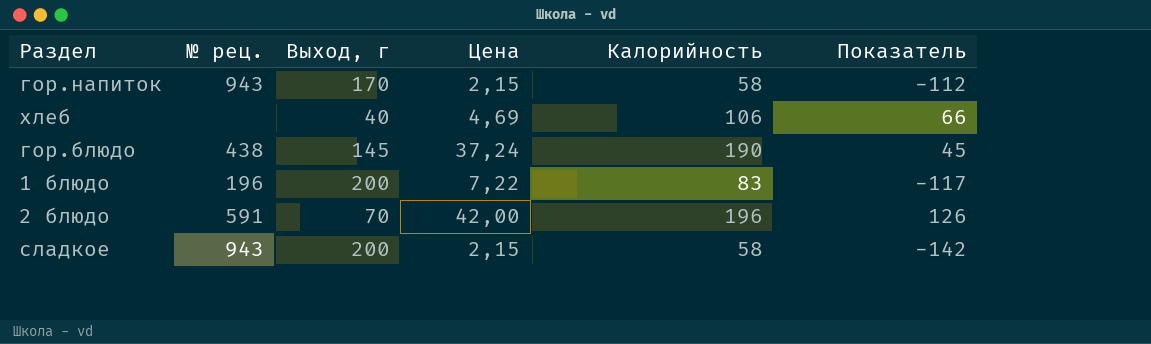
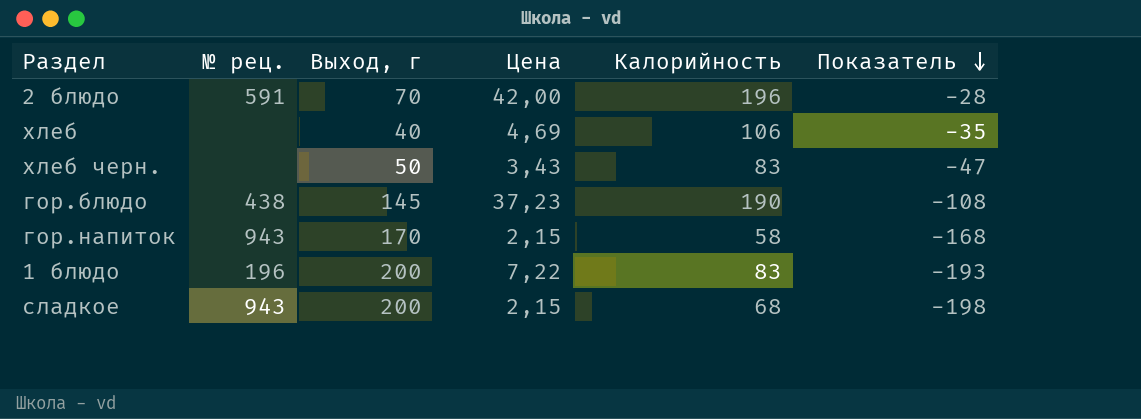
row order: none -> Показатель descending
column Показатель | formula: [Калорийность] - [Выход, г] -> [Цена] - [Выход, г]
row хлеб черн.: none -> none | 50 | 3,43 | 83 | -47
гор.блюдо | Цена: 37,24 -> 37,23
сладкое | Калорийность: 58 -> 68

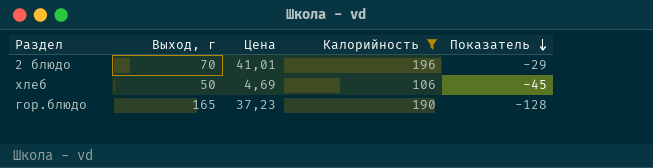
filter: none -> Калорийность >= 106
column № рец. | position: 2 -> none
2 блюдо | Цена: 42,00 -> 41,01
2 блюдо | Показатель: -28 -> -29
хлеб | Выход, г: 40 -> 50
хлеб | Показатель: -35 -> -45
гор.блюдо | Выход, г: 145 -> 165
гор.блюдо | Показатель: -108 -> -128

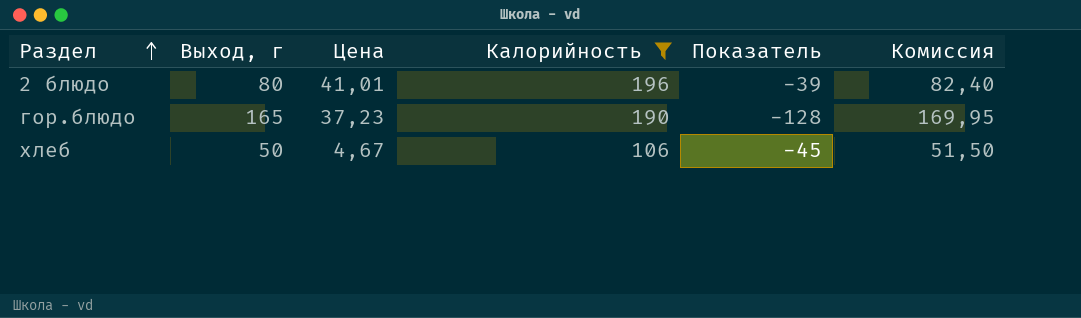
row order: Показатель descending -> Раздел ascending
column Комиссия | formula: none -> [Выход, г] * 1,03
2 блюдо | Выход, г: 70 -> 80
2 блюдо | Показатель: -29 -> -39
хлеб | Цена: 4,69 -> 4,67

